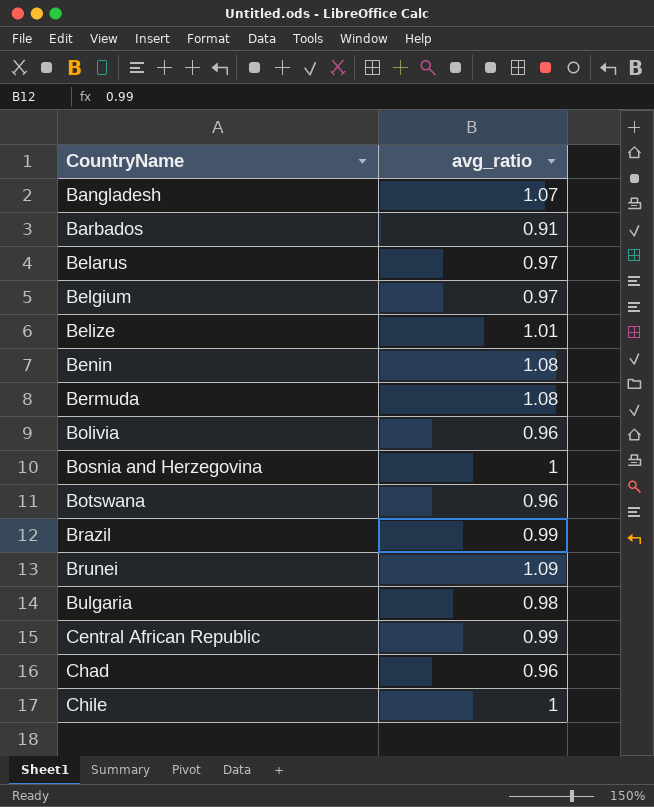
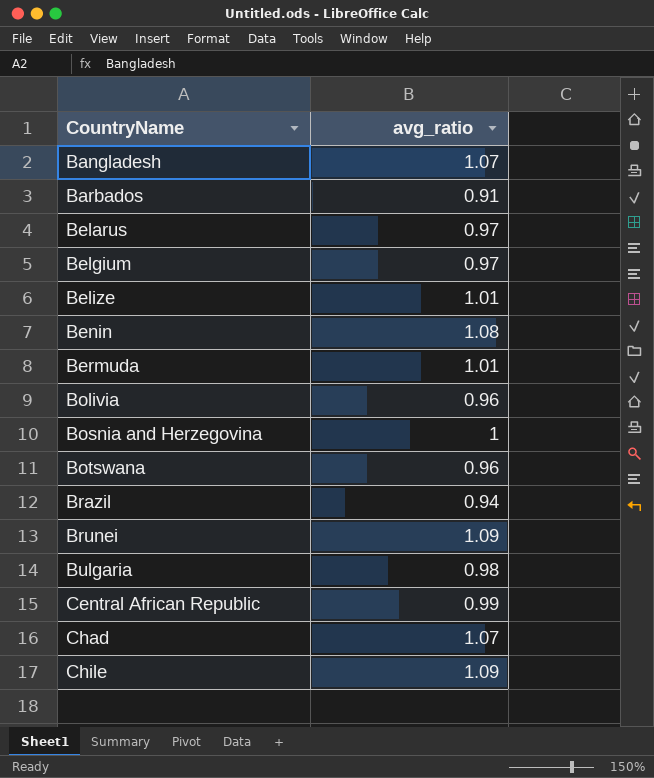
Bermuda | avg_ratio: 1.08 -> 1.01
Brazil | avg_ratio: 0.99 -> 0.94
Chad | avg_ratio: 0.96 -> 1.07
Chile | avg_ratio: 1 -> 1.09

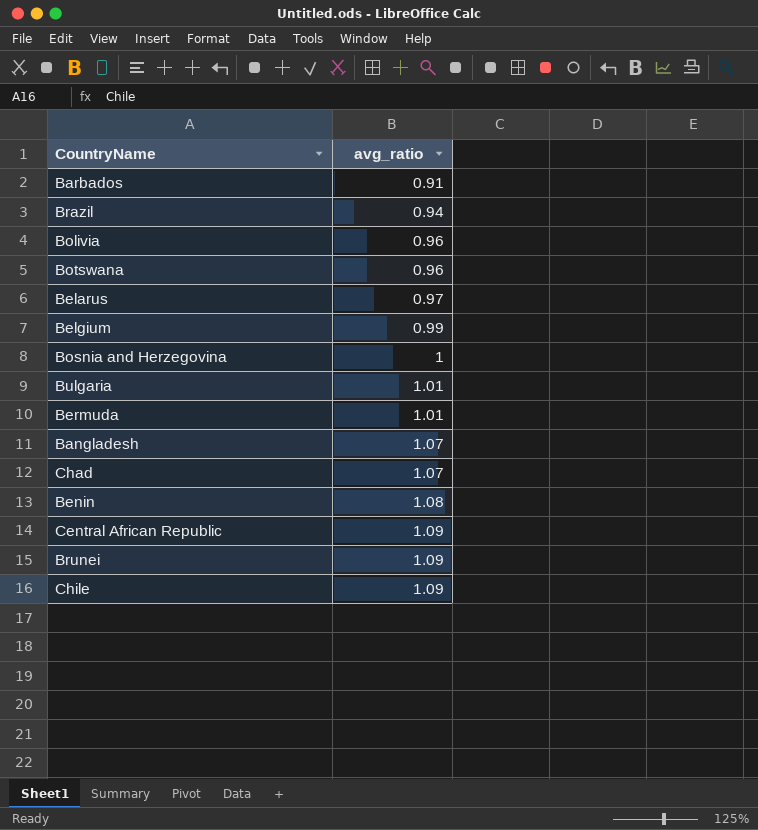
row order: CountryName ascending -> avg_ratio ascending
row Belize: 1.01 -> none
Belgium | avg_ratio: 0.97 -> 0.99
Bulgaria | avg_ratio: 0.98 -> 1.01
Central African Republic | avg_ratio: 0.99 -> 1.09

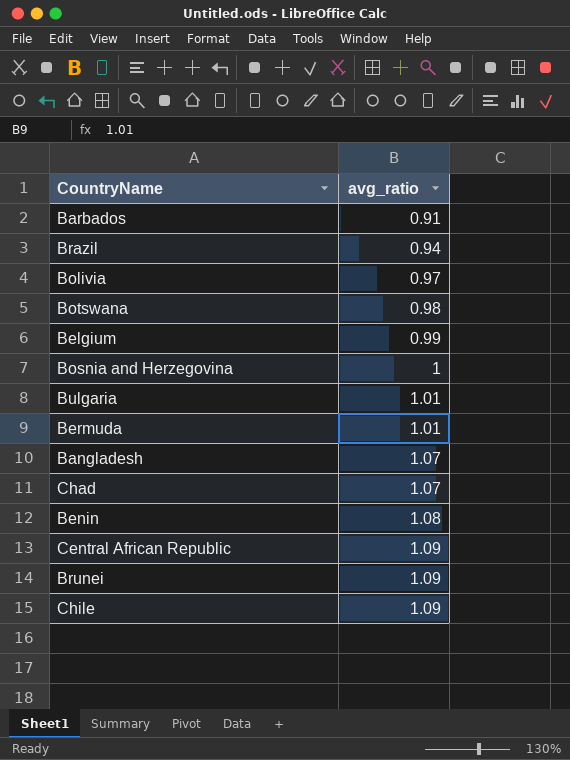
row Belarus: 0.97 -> none
Bolivia | avg_ratio: 0.96 -> 0.97
Botswana | avg_ratio: 0.96 -> 0.98

